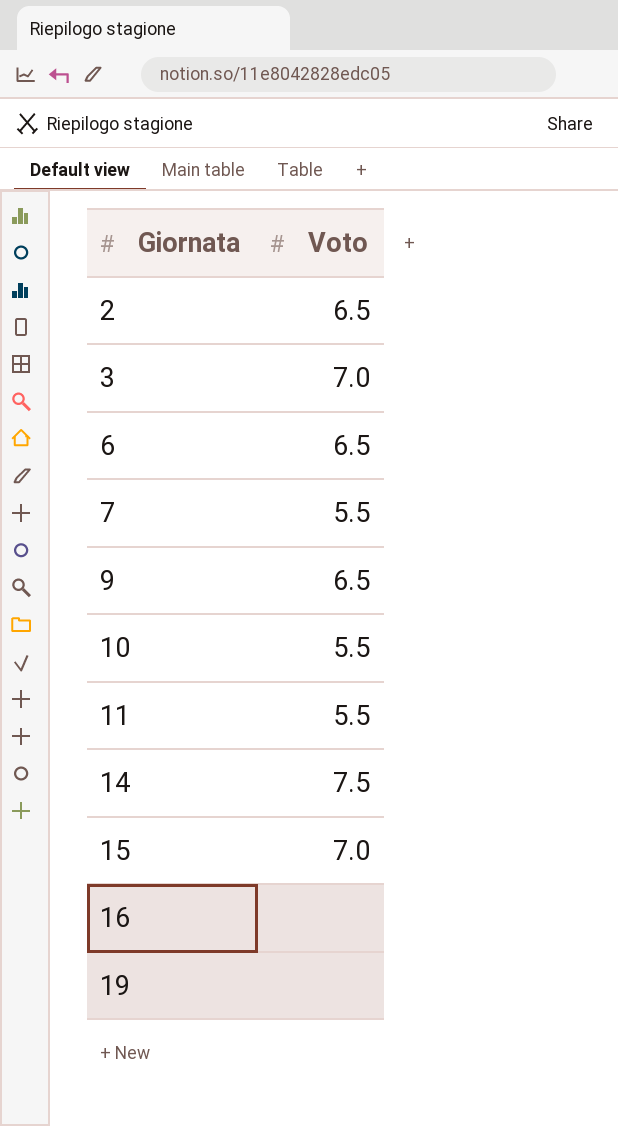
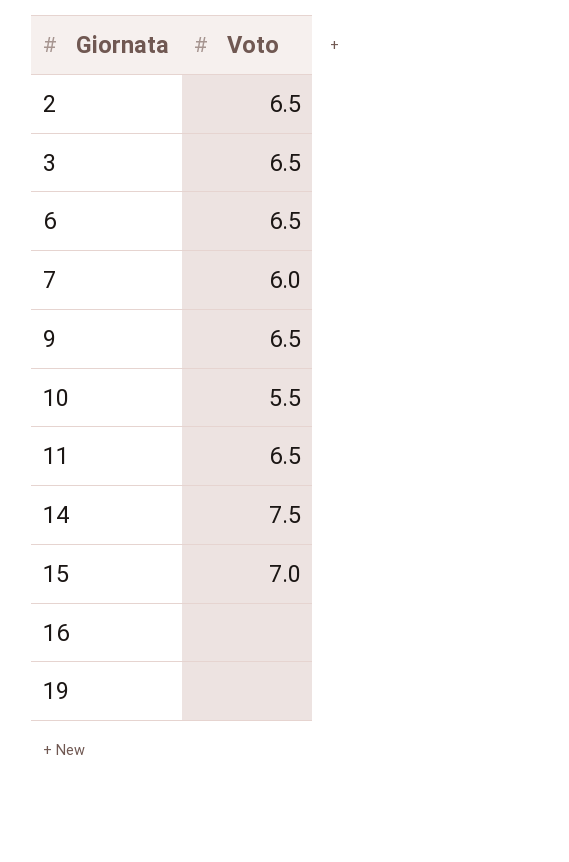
3 | Voto: 7.0 -> 6.5
7 | Voto: 5.5 -> 6.0
11 | Voto: 5.5 -> 6.5

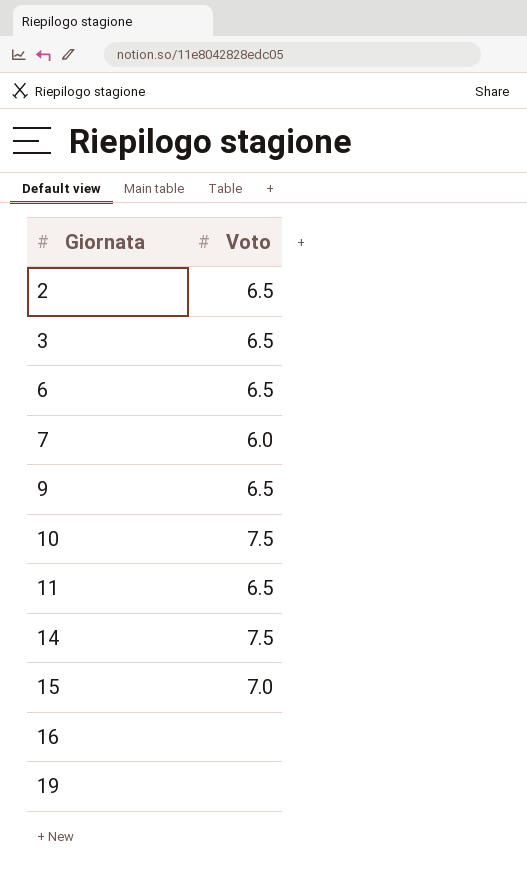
10 | Voto: 5.5 -> 7.5

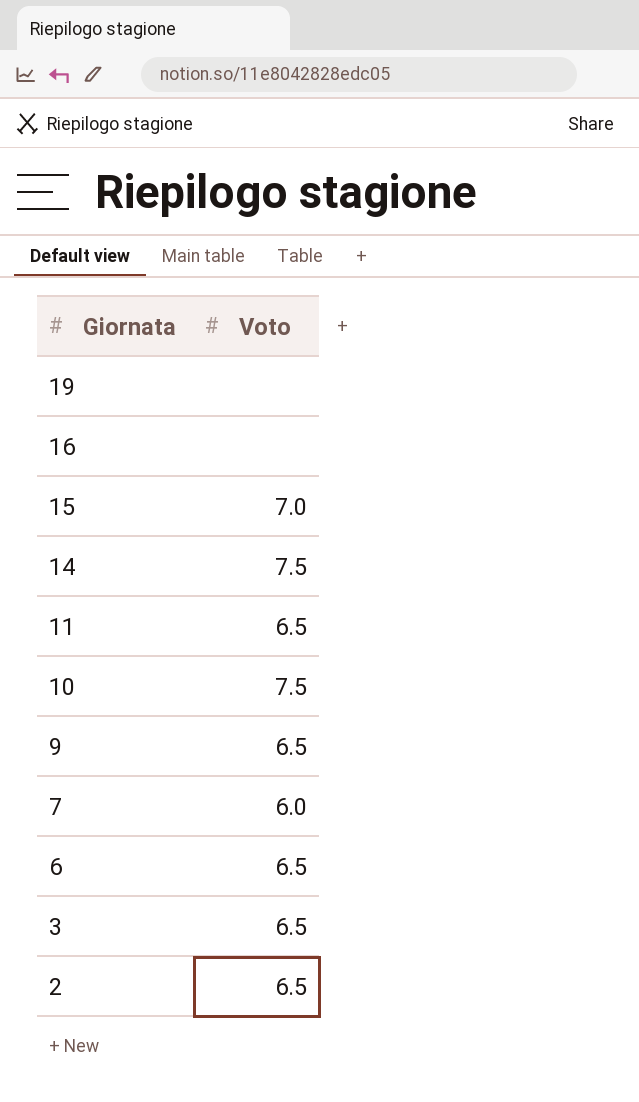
row order: Giornata ascending -> Giornata descending

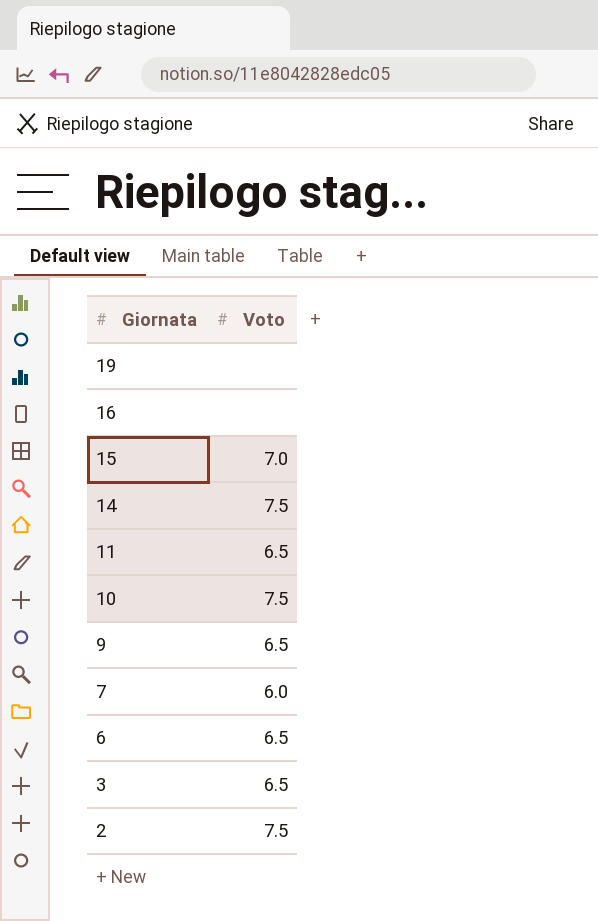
2 | Voto: 6.5 -> 7.5

